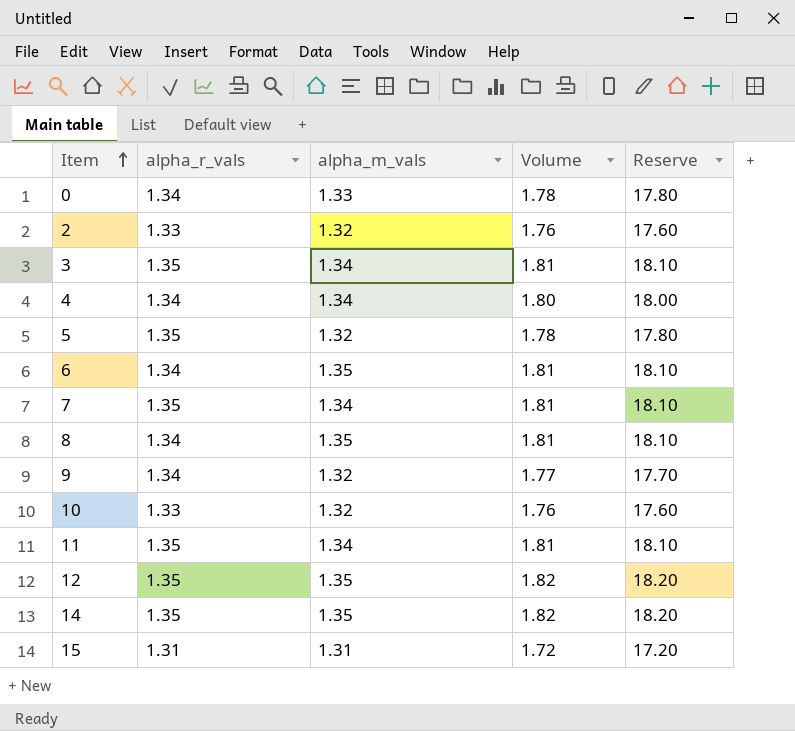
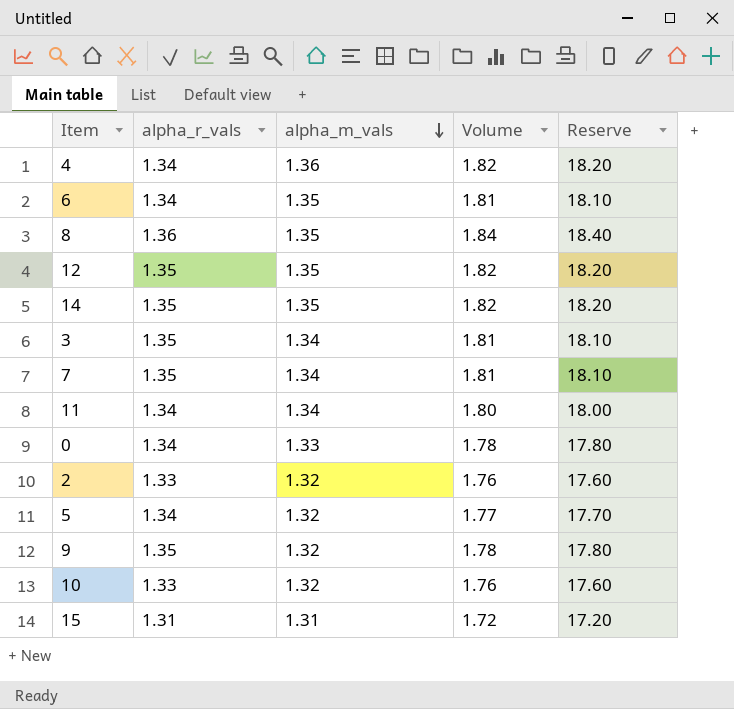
row order: Item ascending -> alpha_m_vals descending
4 | alpha_m_vals: 1.34 -> 1.36
4 | Volume: 1.80 -> 1.82
4 | Reserve: 18.00 -> 18.20
8 | alpha_r_vals: 1.34 -> 1.36
8 | Volume: 1.81 -> 1.84
8 | Reserve: 18.10 -> 18.40
11 | alpha_r_vals: 1.35 -> 1.34
11 | Volume: 1.81 -> 1.80
11 | Reserve: 18.10 -> 18.00
5 | alpha_r_vals: 1.35 -> 1.34
5 | Volume: 1.78 -> 1.77
5 | Reserve: 17.80 -> 17.70
9 | alpha_r_vals: 1.34 -> 1.35
9 | Volume: 1.77 -> 1.78
9 | Reserve: 17.70 -> 17.80

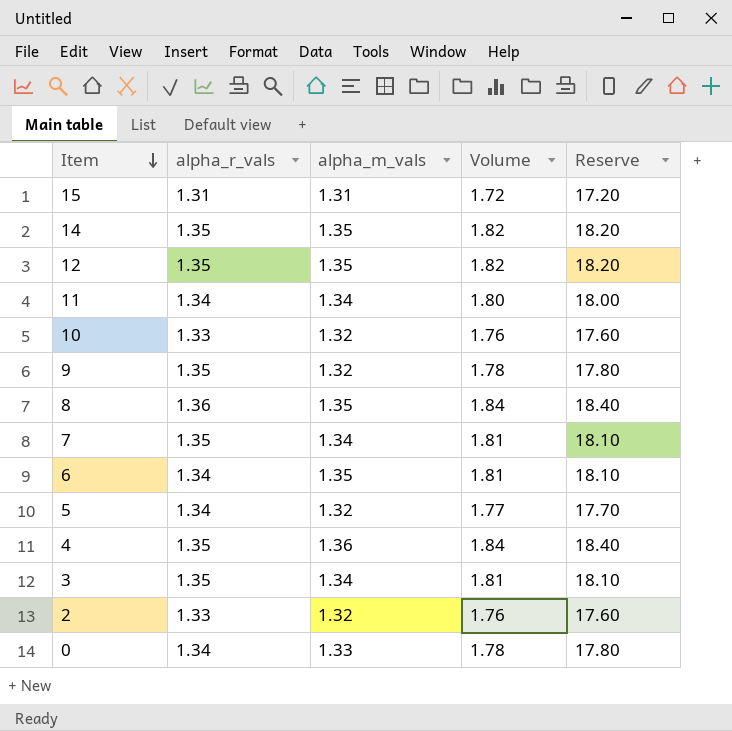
row order: alpha_m_vals descending -> Item descending
4 | alpha_r_vals: 1.34 -> 1.35
4 | Volume: 1.82 -> 1.84
4 | Reserve: 18.20 -> 18.40

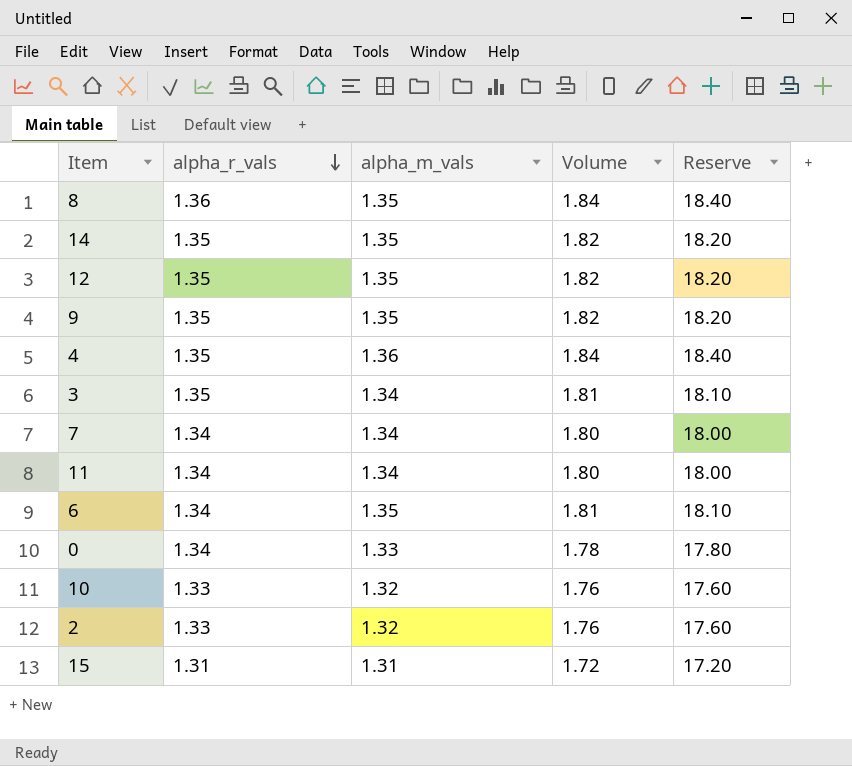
row order: Item descending -> alpha_r_vals descending
row 5: 1.34 | 1.32 | 1.77 | 17.70 -> none
9 | alpha_m_vals: 1.32 -> 1.35
9 | Volume: 1.78 -> 1.82
9 | Reserve: 17.80 -> 18.20
7 | alpha_r_vals: 1.35 -> 1.34
7 | Volume: 1.81 -> 1.80
7 | Reserve: 18.10 -> 18.00

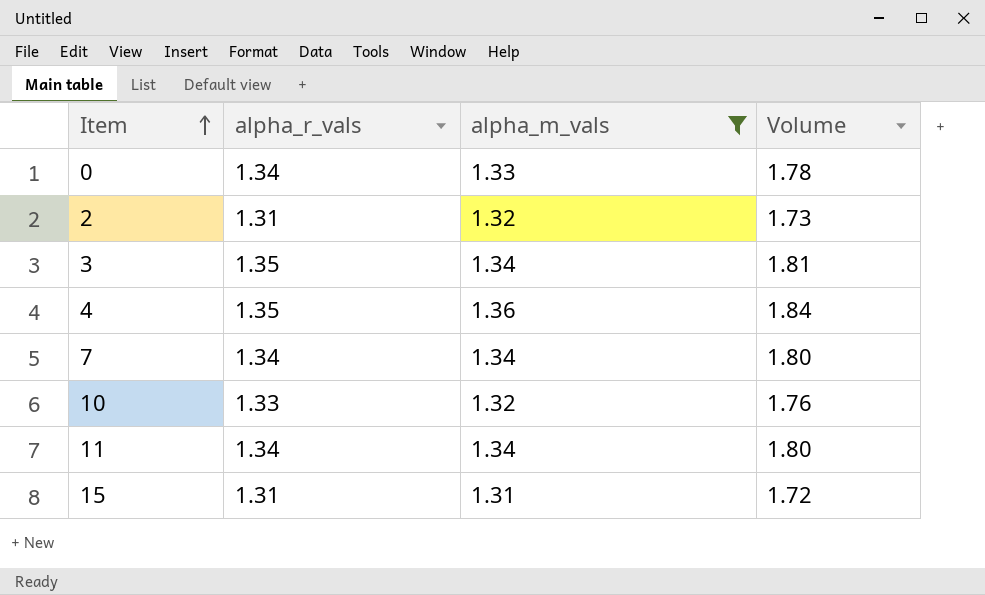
filter: none -> alpha_m_vals != 1.35
row order: alpha_r_vals descending -> Item ascending
column Reserve | formula: [Volume] * 10 -> none
2 | alpha_r_vals: 1.33 -> 1.31
2 | Volume: 1.76 -> 1.73

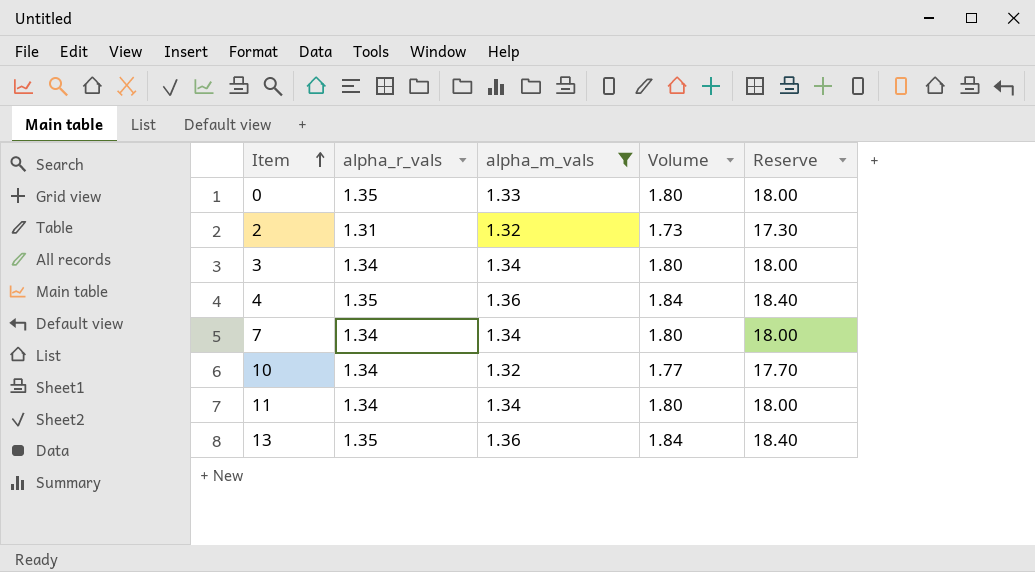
column Reserve | formula: none -> [Volume] * 10
row 15: 1.31 | 1.31 | 1.72 -> none
0 | alpha_r_vals: 1.34 -> 1.35
0 | Volume: 1.78 -> 1.80
3 | alpha_r_vals: 1.35 -> 1.34
3 | Volume: 1.81 -> 1.80
10 | alpha_r_vals: 1.33 -> 1.34
10 | Volume: 1.76 -> 1.77
row 13: none -> 1.35 | 1.36 | 1.84 | 18.40

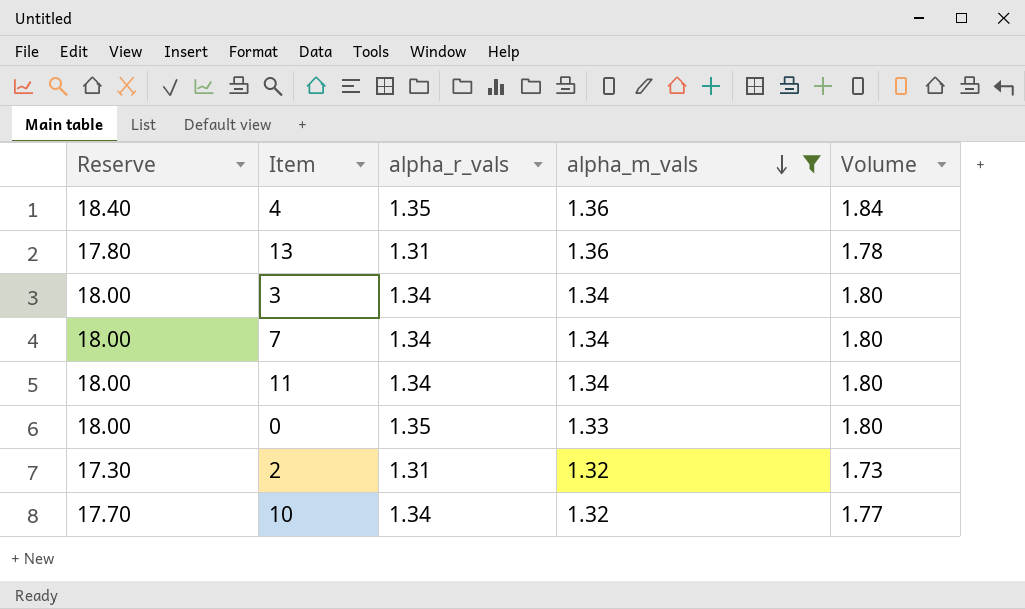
row order: Item ascending -> alpha_m_vals descending
column Reserve | position: 5 -> 1
13 | Reserve: 18.40 -> 17.80
13 | alpha_r_vals: 1.35 -> 1.31
13 | Volume: 1.84 -> 1.78

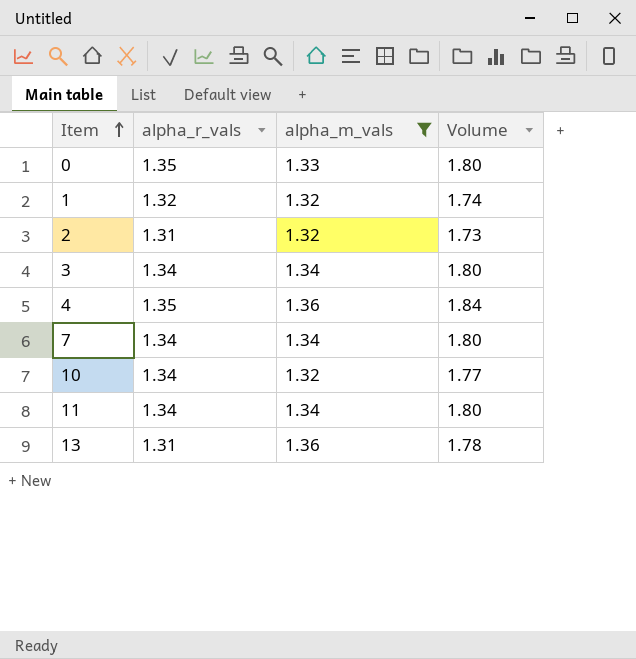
row order: alpha_m_vals descending -> Item ascending
column Reserve | formula: [Volume] * 10 -> none
row 1: none -> 1.32 | 1.32 | 1.74

